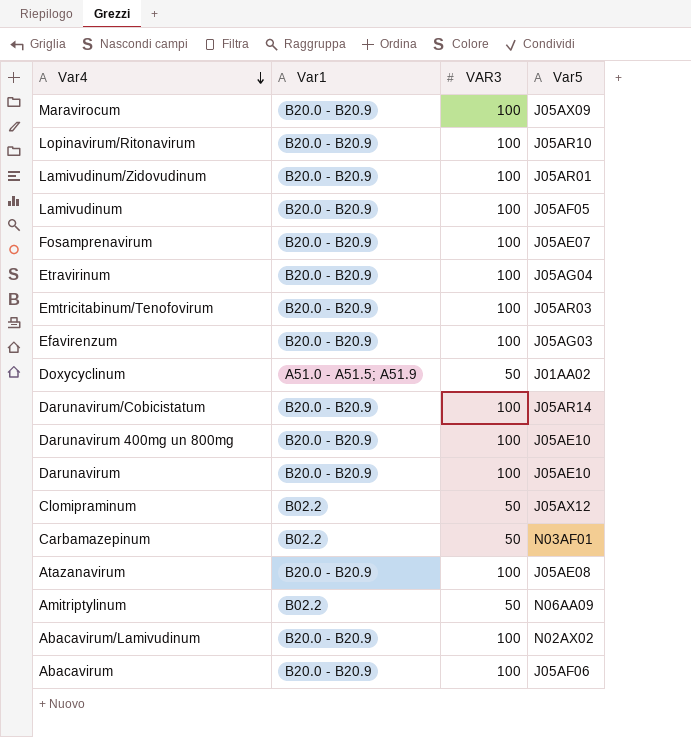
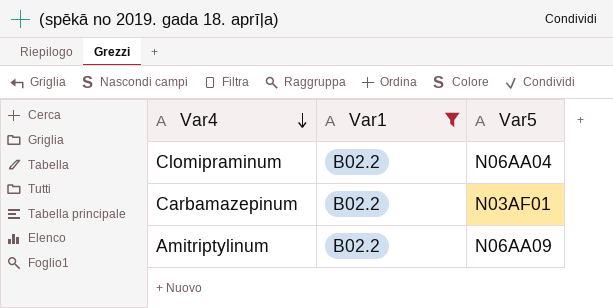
filter: none -> Var1 = B02.2
column VAR3 | position: 3 -> none
Clomipraminum | Var5: J05AX12 -> N06AA04

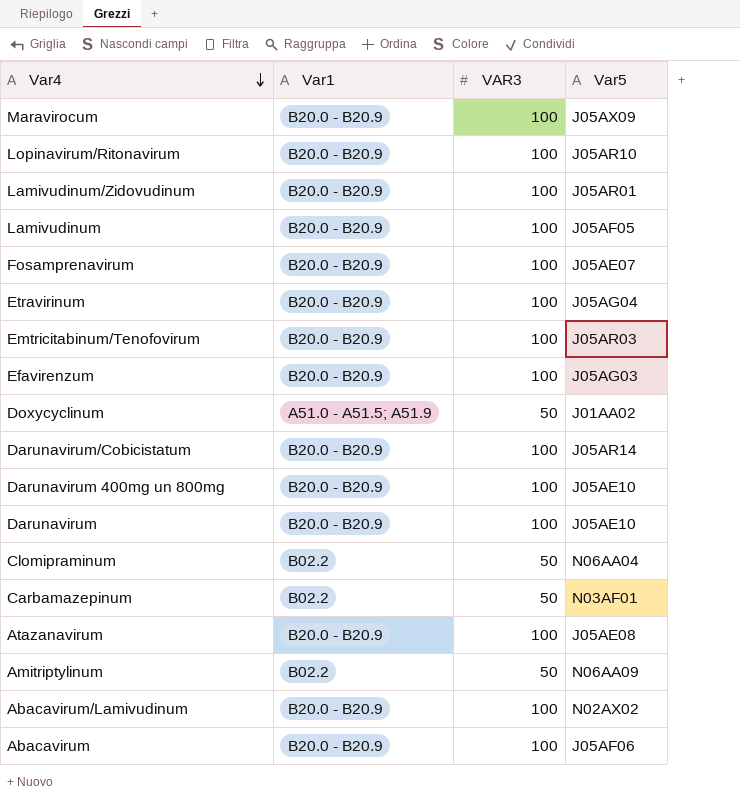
filter: Var1 = B02.2 -> none
column VAR3 | position: none -> 3

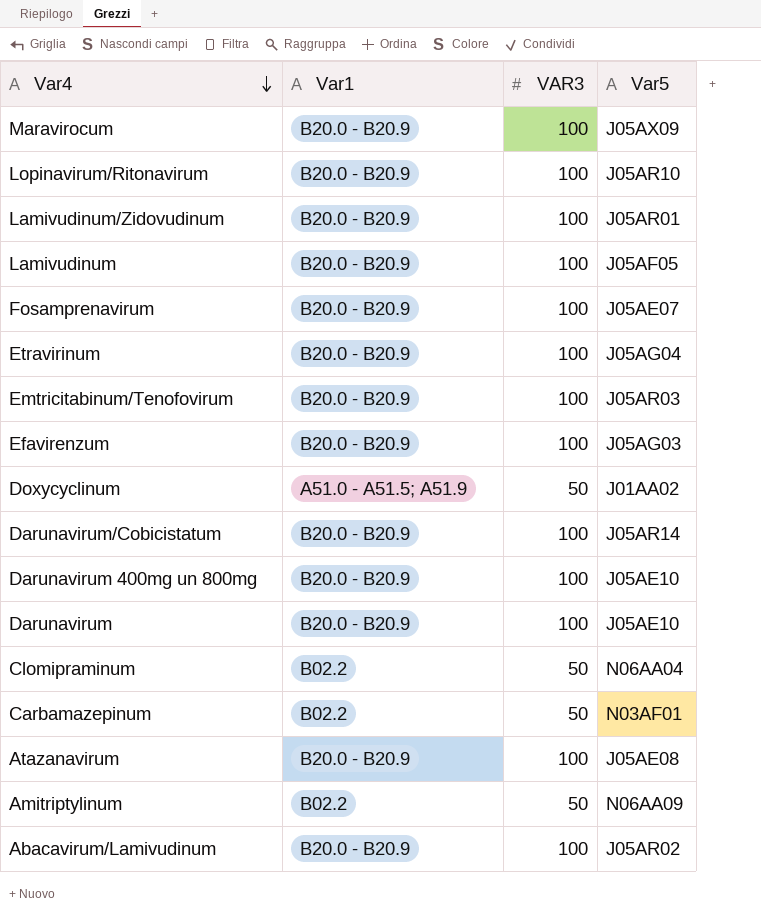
row Abacavirum: B20.0 - B20.9 | 100 | J05AF06 -> none
Abacavirum/Lamivudinum | Var5: N02AX02 -> J05AR02

